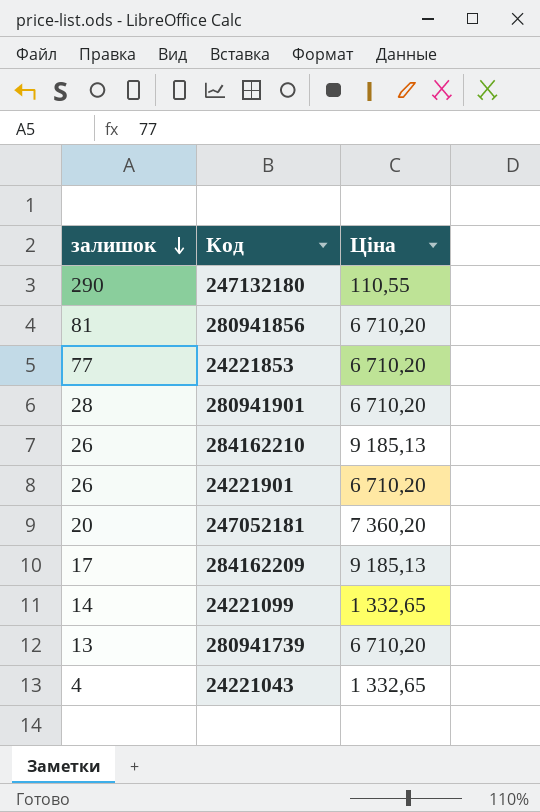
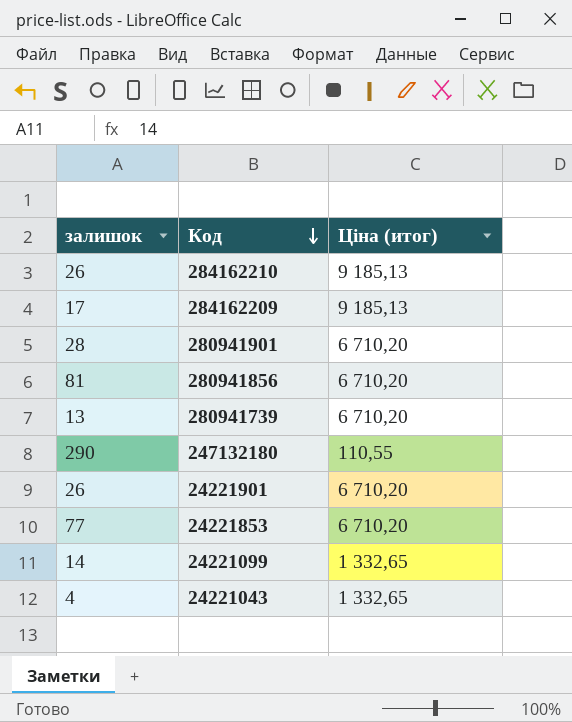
row order: залишок descending -> Код descending
column name: Ціна -> Ціна (итог)
row 247052181: 20 | 7 360,20 -> none

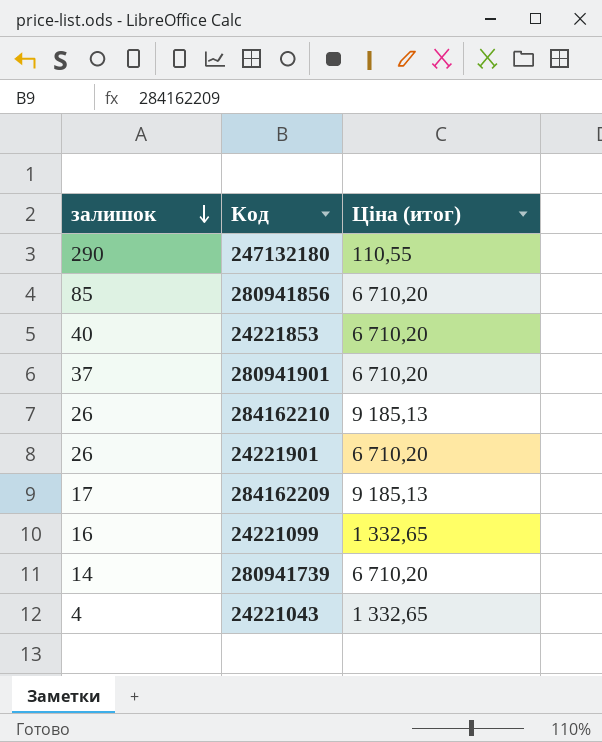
row order: Код descending -> залишок descending
280941856 | залишок: 81 -> 85
24221853 | залишок: 77 -> 40
280941901 | залишок: 28 -> 37
24221099 | залишок: 14 -> 16
280941739 | залишок: 13 -> 14

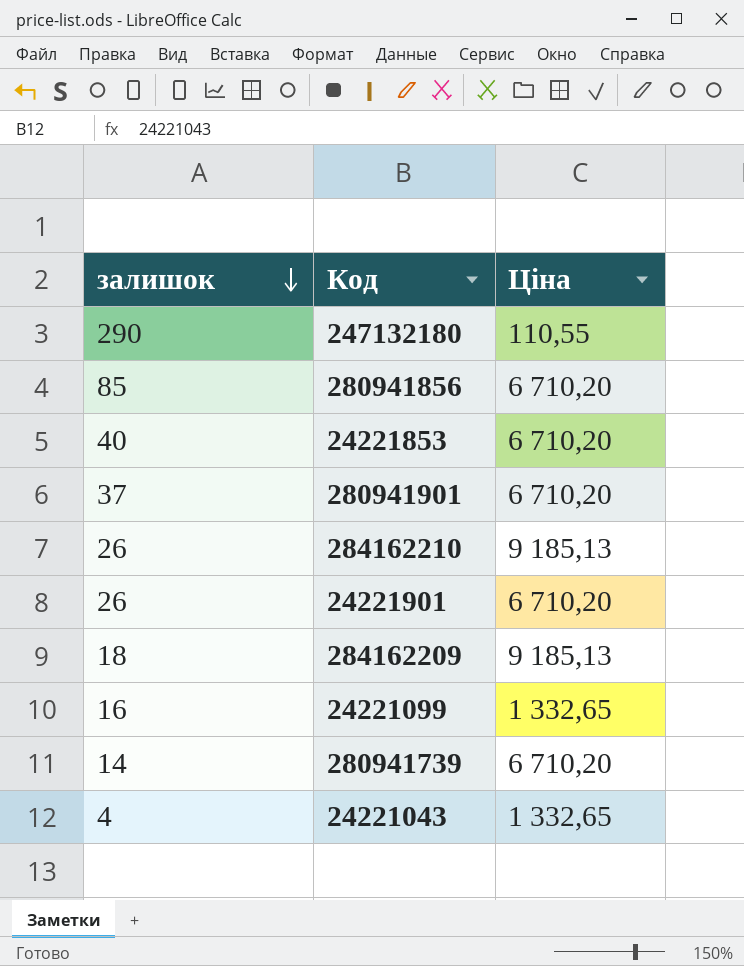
column name: Ціна (итог) -> Ціна
284162209 | залишок: 17 -> 18

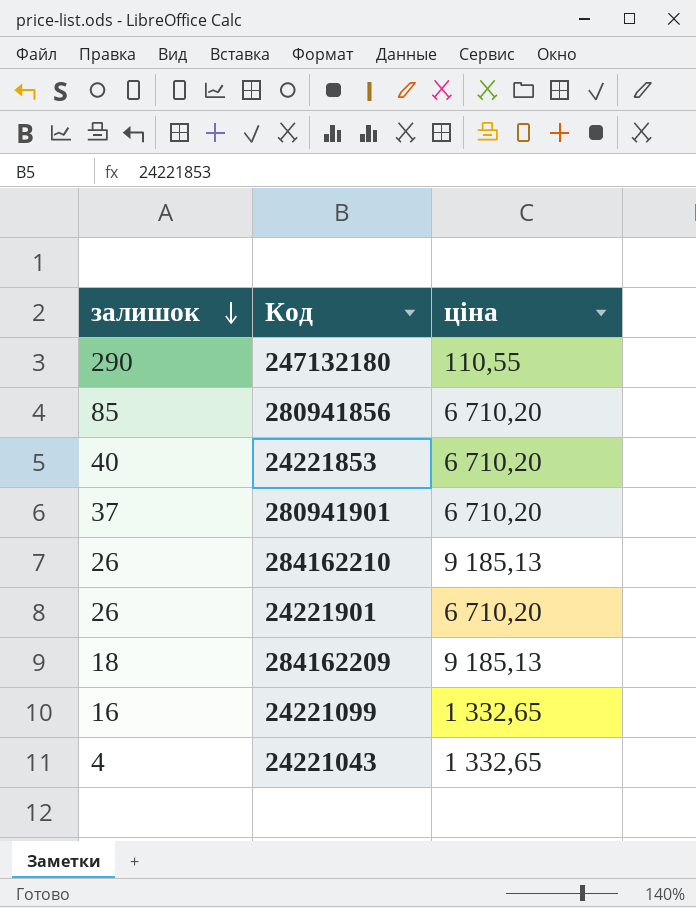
column name: Ціна -> ціна
row 280941739: 14 | 6 710,20 -> none

